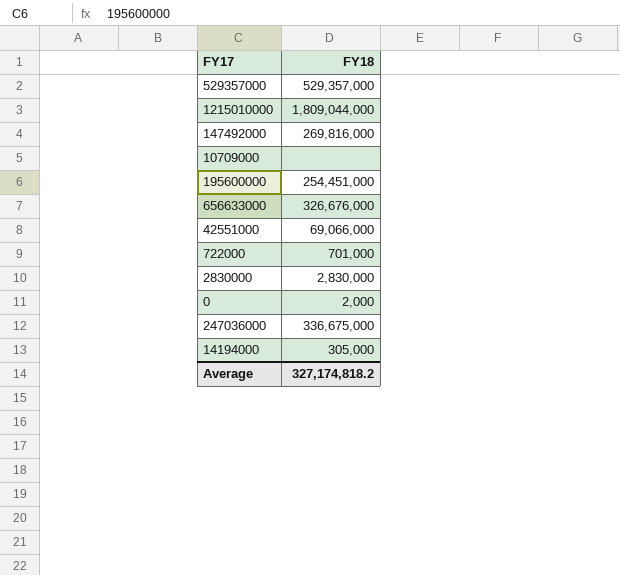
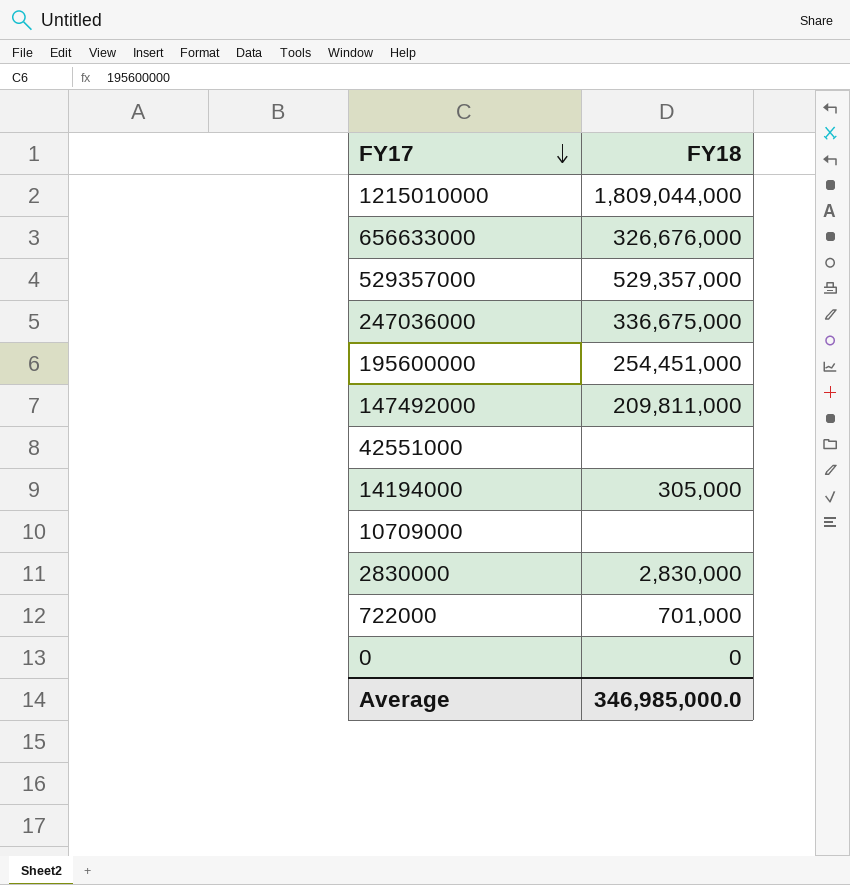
row order: none -> FY17 descending
147492000 | FY18: 269,816,000 -> 209,811,000
42551000 | FY18: 69,066,000 -> none
0 | FY18: 2,000 -> 0
Average | FY18: 327,174,818.2 -> 346,985,000.0

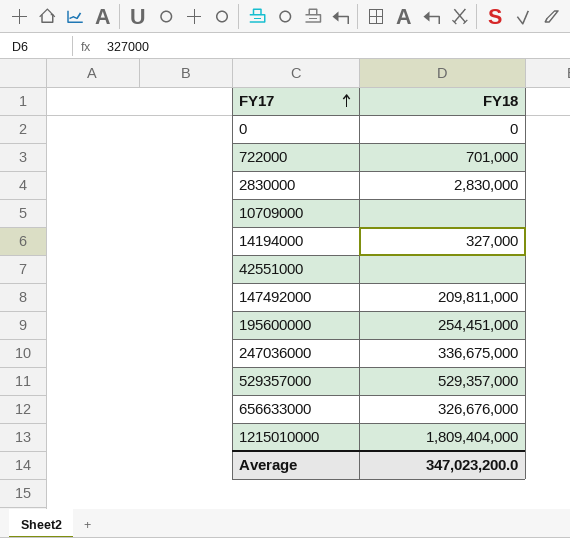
row order: FY17 descending -> FY17 ascending
14194000 | FY18: 305,000 -> 327,000
1215010000 | FY18: 1,809,044,000 -> 1,809,404,000
Average | FY18: 346,985,000.0 -> 347,023,200.0

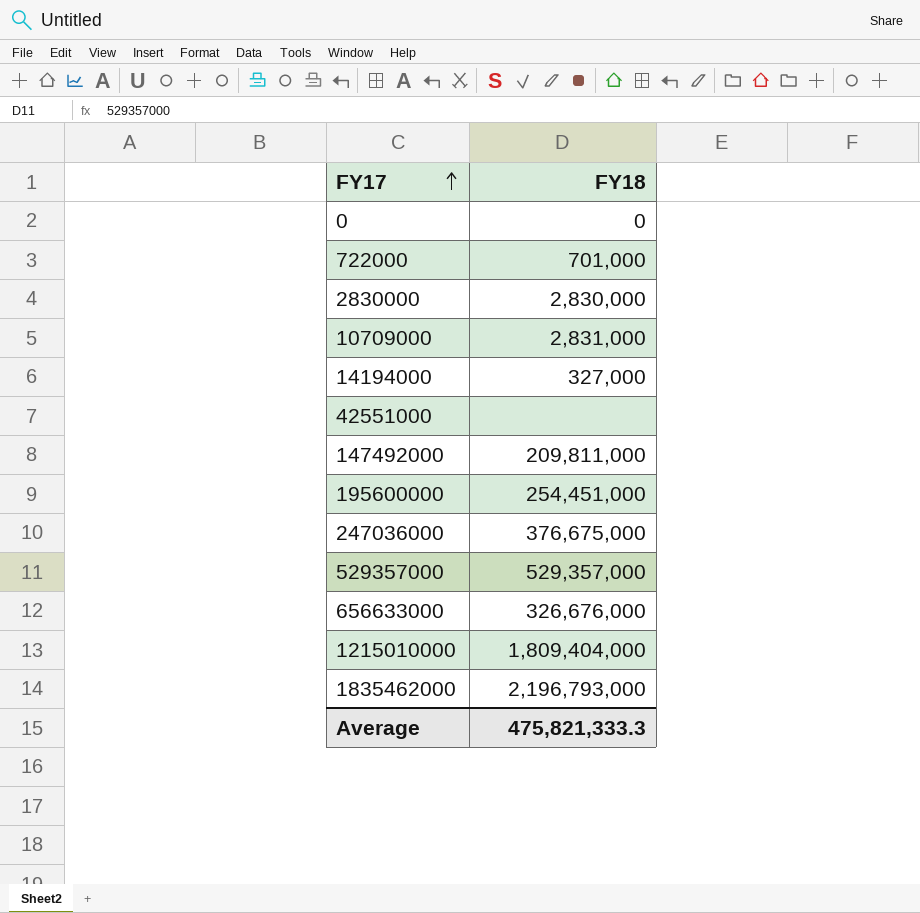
10709000 | FY18: none -> 2,831,000
247036000 | FY18: 336,675,000 -> 376,675,000
row 1835462000: none -> 2,196,793,000
Average | FY18: 347,023,200.0 -> 475,821,333.3

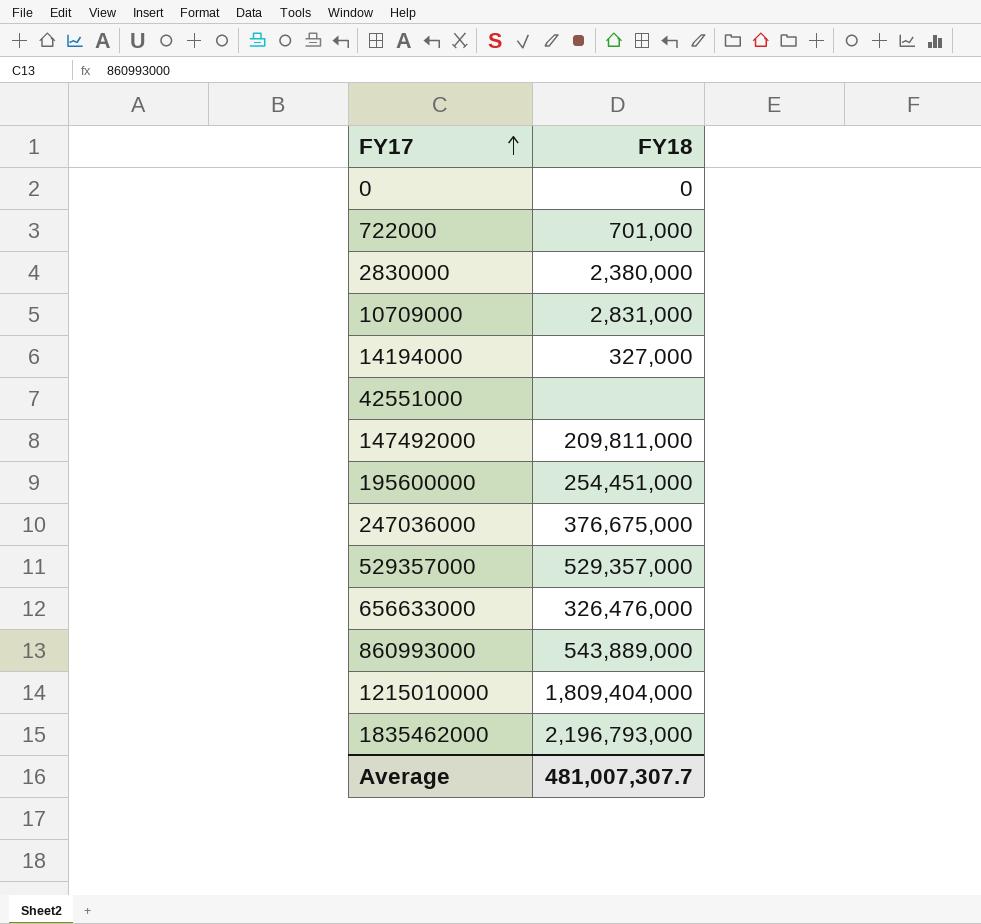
2830000 | FY18: 2,830,000 -> 2,380,000
656633000 | FY18: 326,676,000 -> 326,476,000
row 860993000: none -> 543,889,000
Average | FY18: 475,821,333.3 -> 481,007,307.7

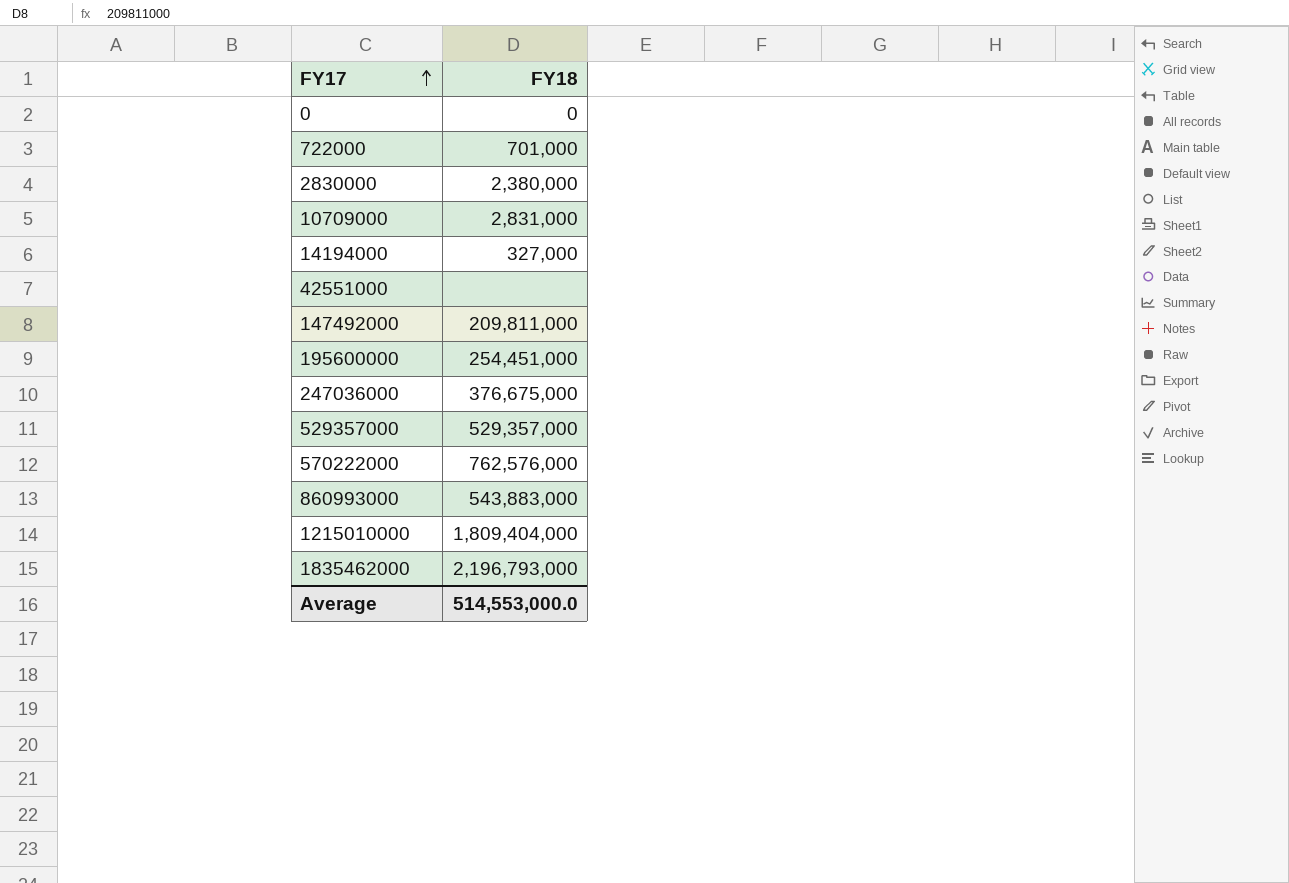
row 656633000: 326,476,000 -> none
row 570222000: none -> 762,576,000
860993000 | FY18: 543,889,000 -> 543,883,000
Average | FY18: 481,007,307.7 -> 514,553,000.0

